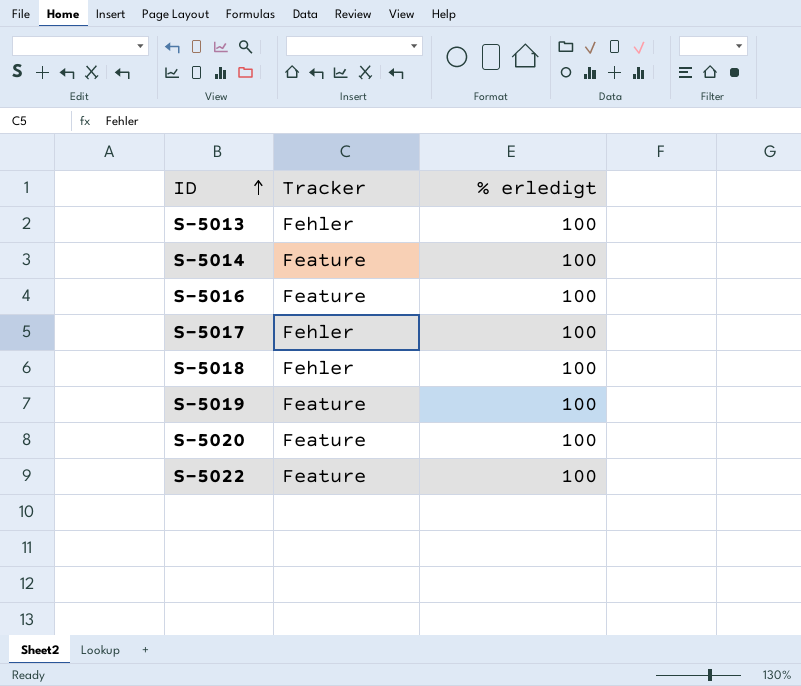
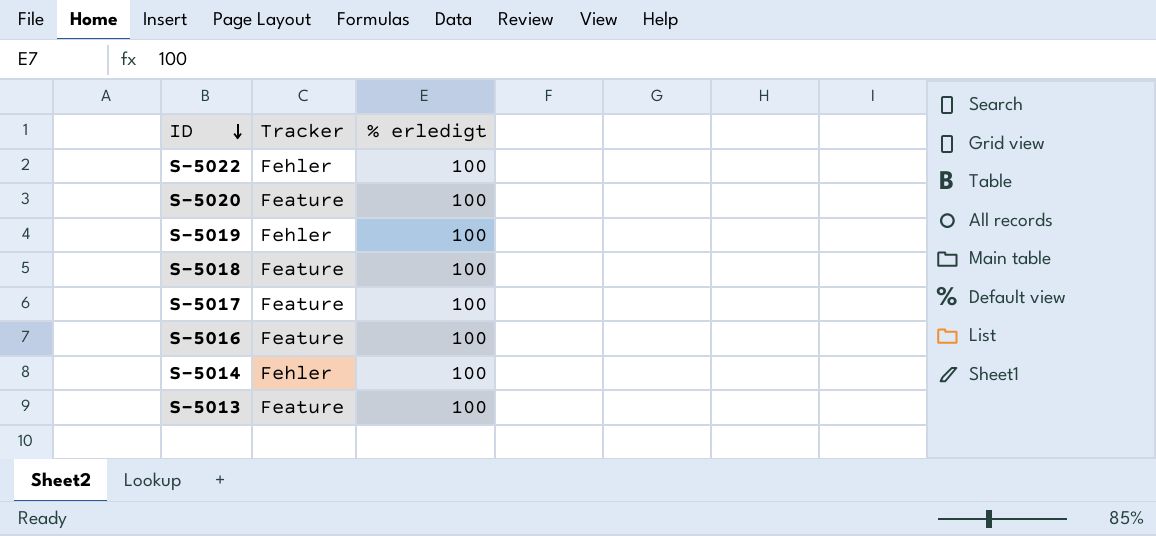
row order: ID ascending -> ID descending
S-5022 | Tracker: Feature -> Fehler
S-5019 | Tracker: Feature -> Fehler
S-5018 | Tracker: Fehler -> Feature
S-5017 | Tracker: Fehler -> Feature
S-5014 | Tracker: Feature -> Fehler
S-5013 | Tracker: Fehler -> Feature

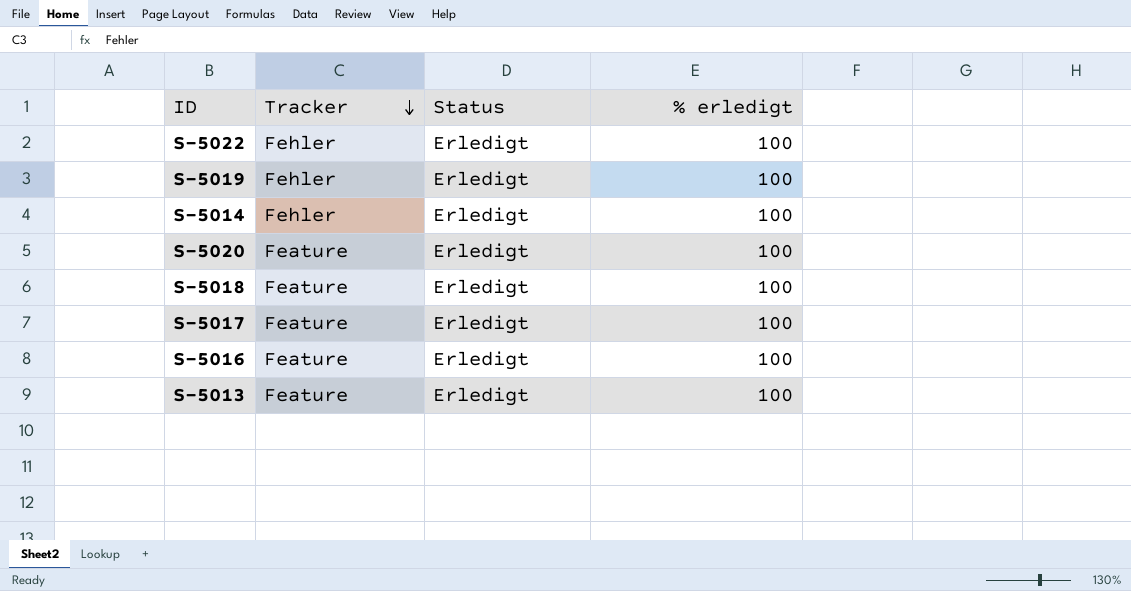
row order: ID descending -> Tracker descending
column Status | position: none -> 3

